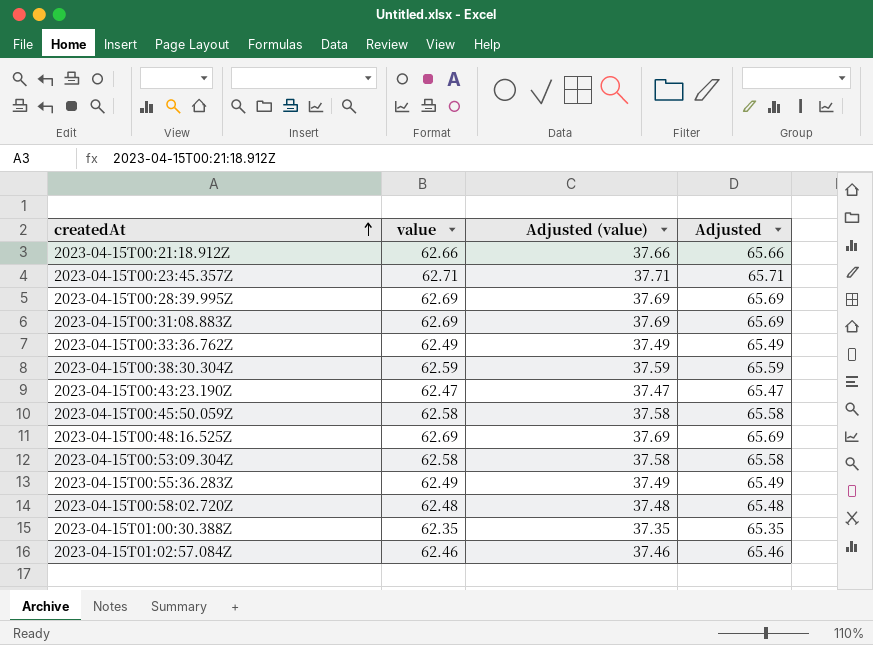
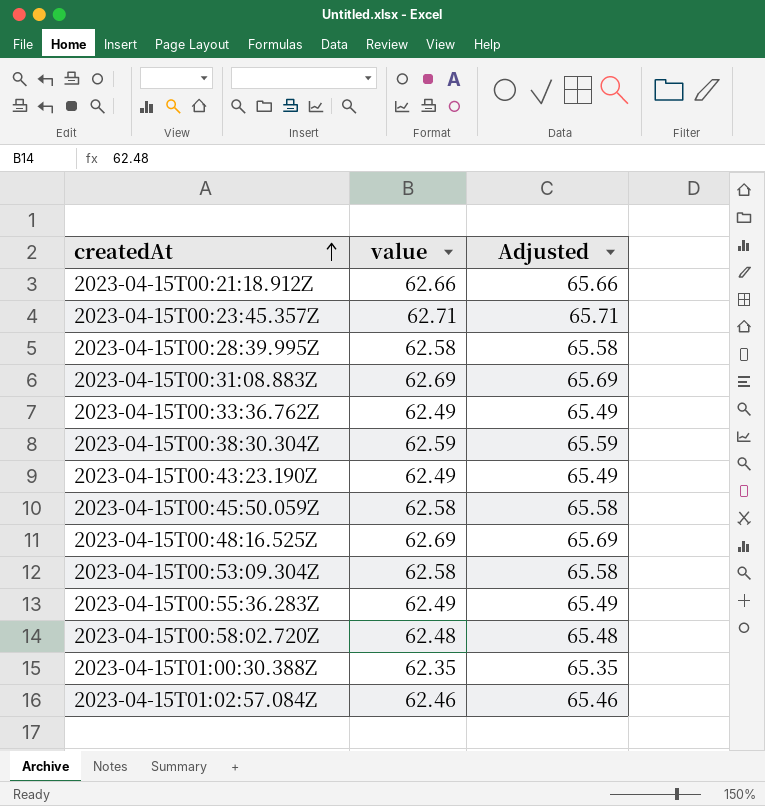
column Adjusted (value) | formula: [value] - 25 -> none
2023-04-15T00:28:39.995Z | value: 62.69 -> 62.58
2023-04-15T00:28:39.995Z | Adjusted: 65.69 -> 65.58
2023-04-15T00:43:23.190Z | value: 62.47 -> 62.49
2023-04-15T00:43:23.190Z | Adjusted: 65.47 -> 65.49

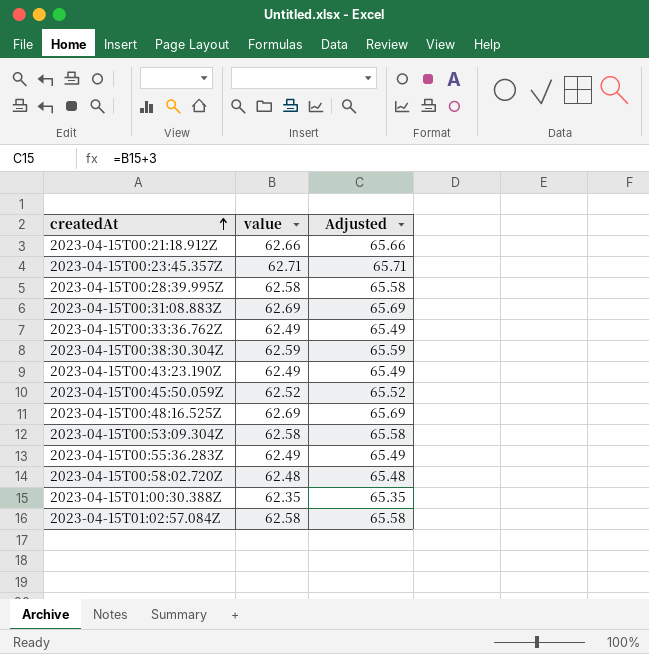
2023-04-15T00:45:50.059Z | value: 62.58 -> 62.52
2023-04-15T00:45:50.059Z | Adjusted: 65.58 -> 65.52
2023-04-15T01:02:57.084Z | value: 62.46 -> 62.58
2023-04-15T01:02:57.084Z | Adjusted: 65.46 -> 65.58

